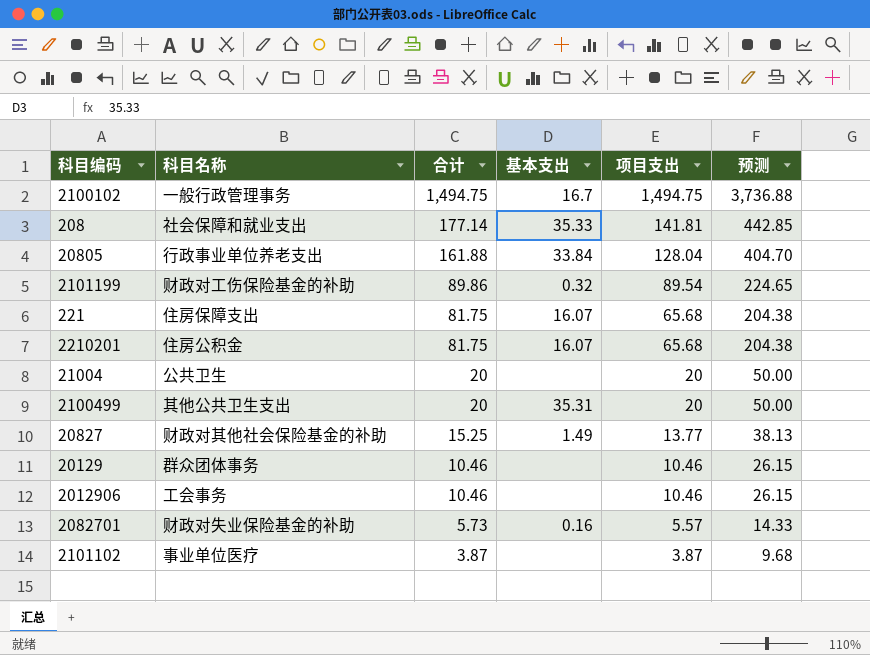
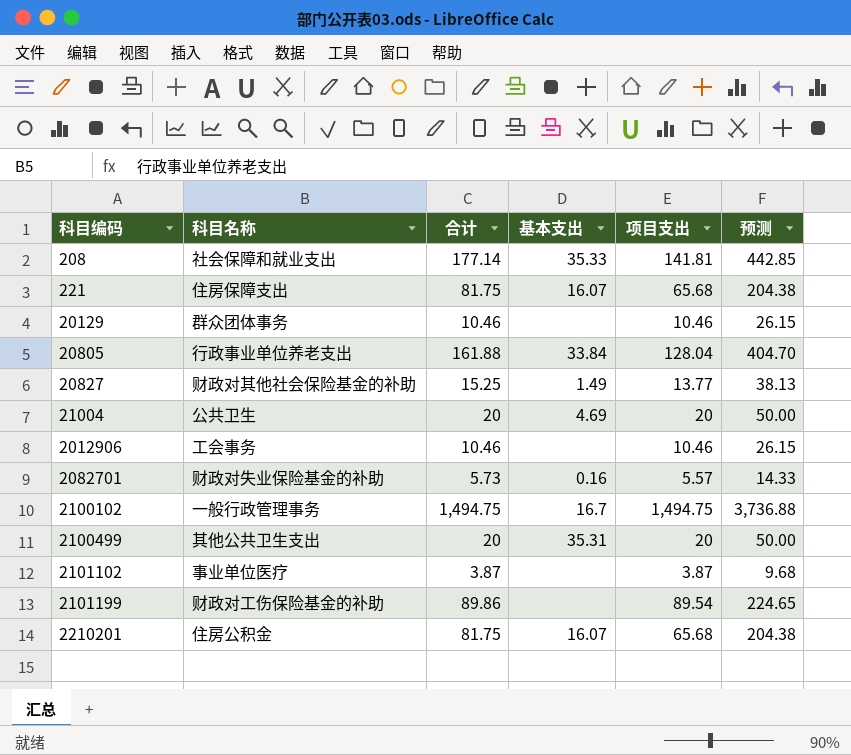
row order: 合计 descending -> 科目编码 ascending
21004 | 基本支出: none -> 4.69
2101199 | 基本支出: 0.32 -> none

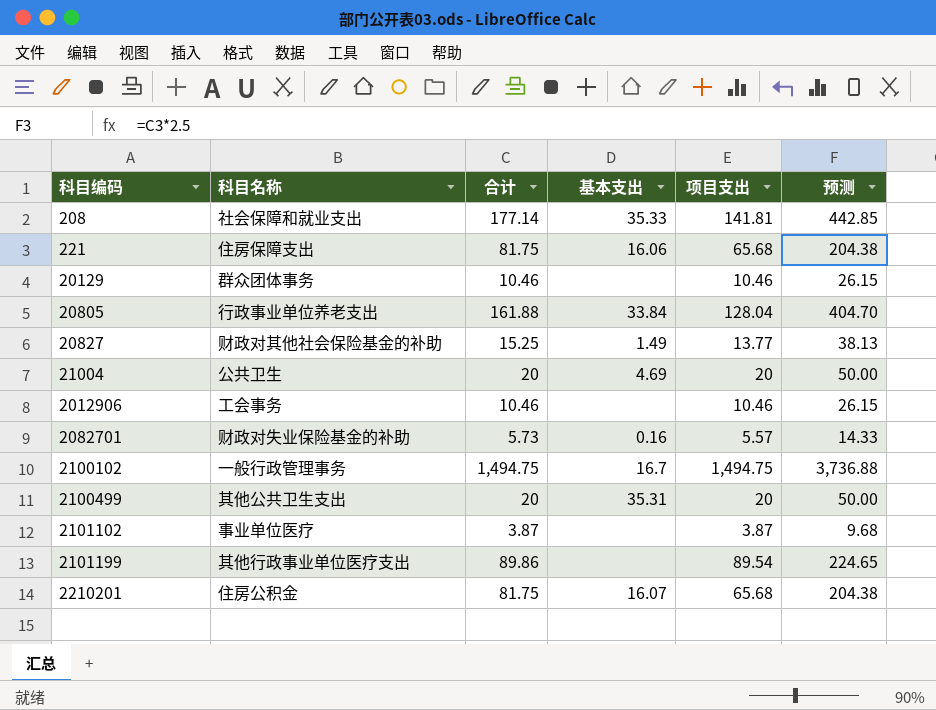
221 | 基本支出: 16.07 -> 16.06
2101199 | 科目名称: 财政对工伤保险基金的补助 -> 其他行政事业单位医疗支出

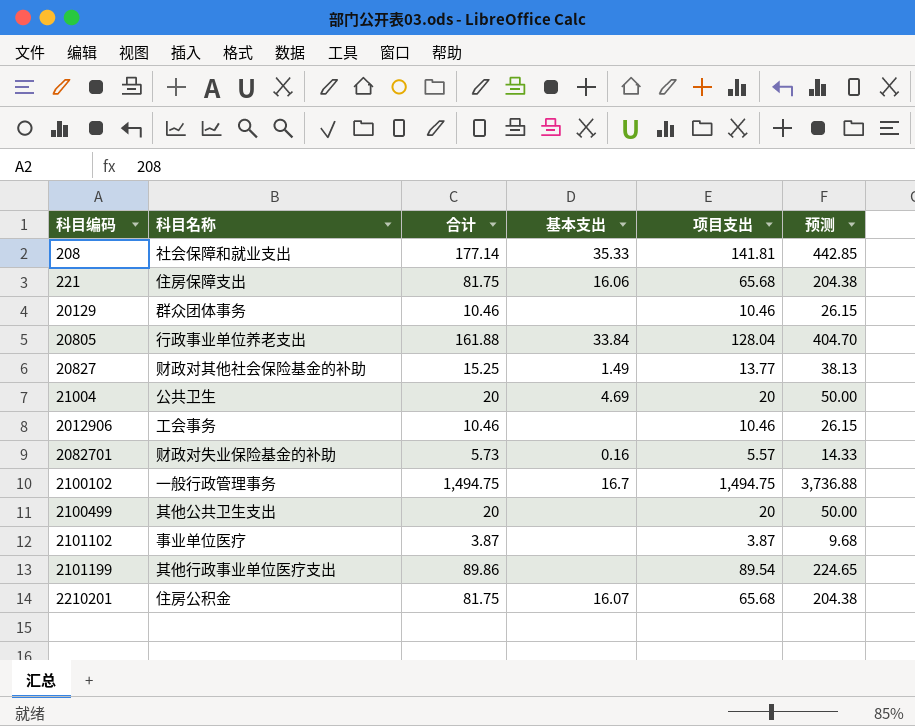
2100499 | 基本支出: 35.31 -> none

